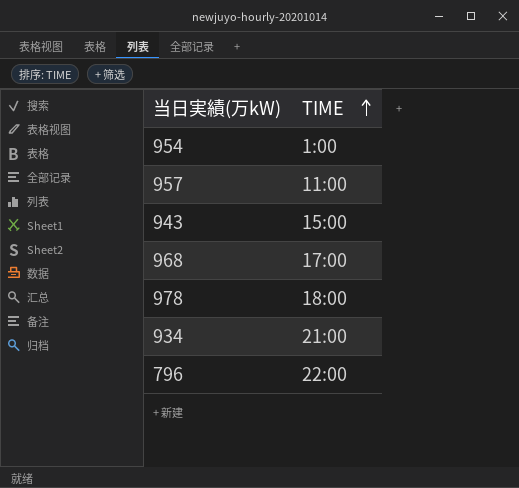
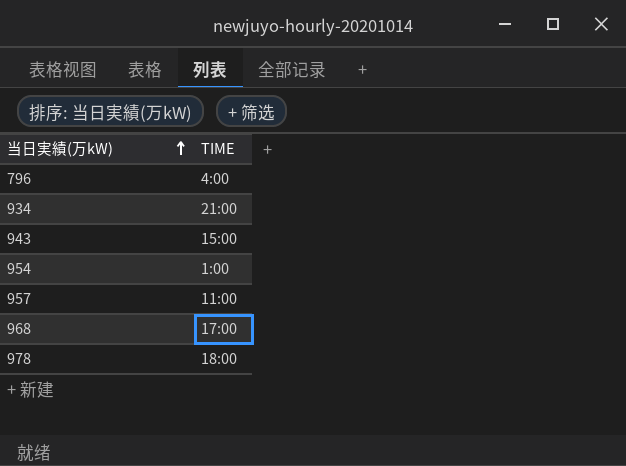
row order: TIME ascending -> 当日実績(万kW) ascending
796 | TIME: 22:00 -> 4:00

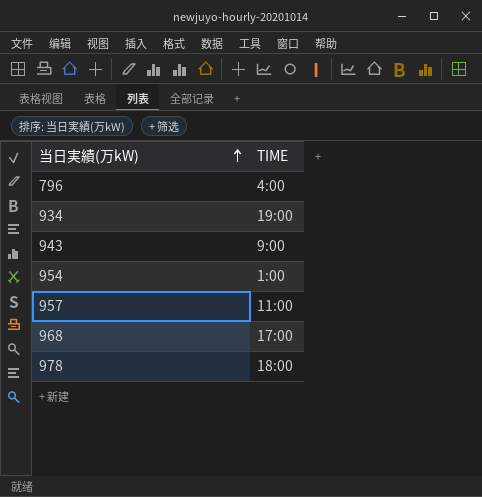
934 | TIME: 21:00 -> 19:00
943 | TIME: 15:00 -> 9:00

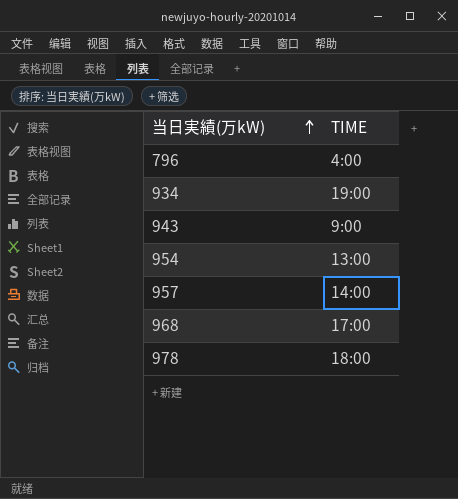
954 | TIME: 1:00 -> 13:00
957 | TIME: 11:00 -> 14:00

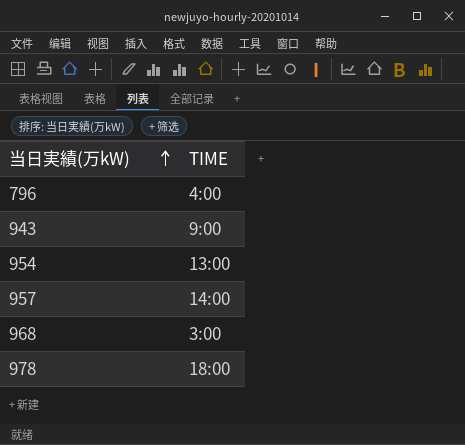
row 934: 19:00 -> none
968 | TIME: 17:00 -> 3:00

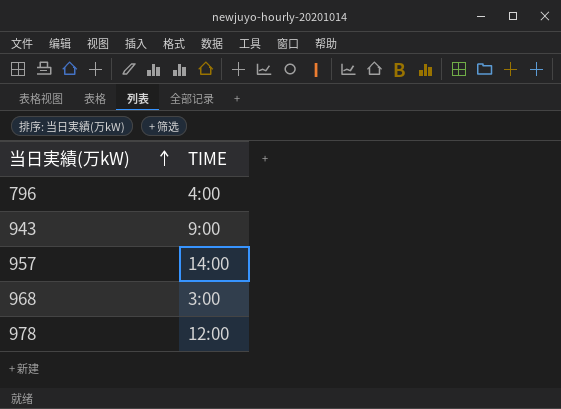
row 954: 13:00 -> none
978 | TIME: 18:00 -> 12:00

